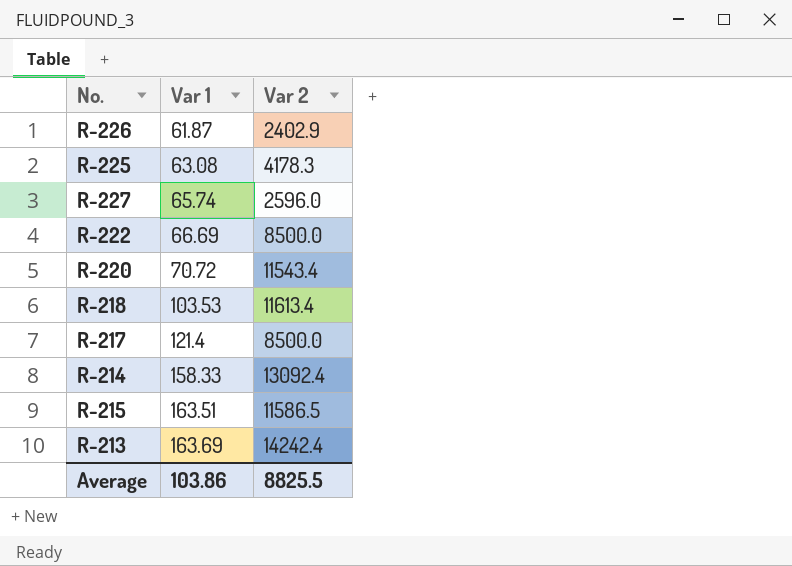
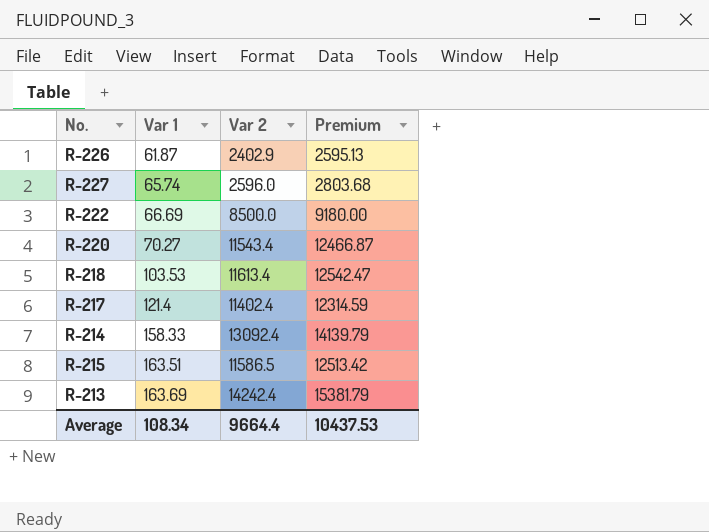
column Premium | formula: none -> [Var 2] * 1.08
row R-225: 63.08 | 4178.3 -> none
R-220 | Var 1: 70.72 -> 70.27
R-217 | Var 2: 8500.0 -> 11402.4
Average | Var 1: 103.86 -> 108.34
Average | Var 2: 8825.5 -> 9664.4

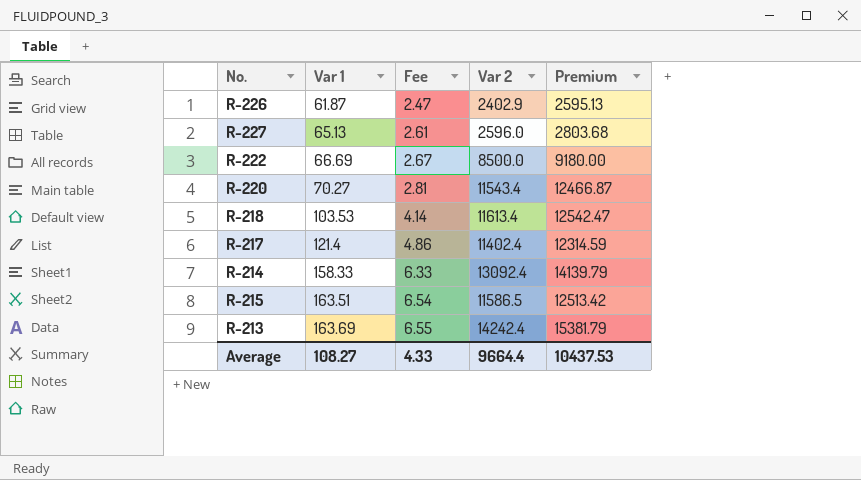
column Fee | formula: none -> [Var 1] * 0.04
R-227 | Var 1: 65.74 -> 65.13
Average | Var 1: 108.34 -> 108.27

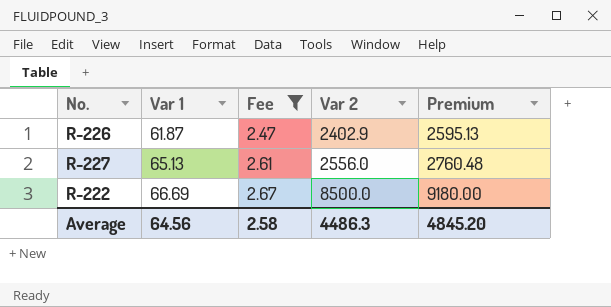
filter: none -> Fee <= 2.67
R-227 | Var 2: 2596.0 -> 2556.0
R-227 | Premium: 2803.68 -> 2760.48
Average | Var 1: 108.27 -> 64.56
Average | Fee: 4.33 -> 2.58
Average | Var 2: 9664.4 -> 4486.3
Average | Premium: 10437.53 -> 4845.20

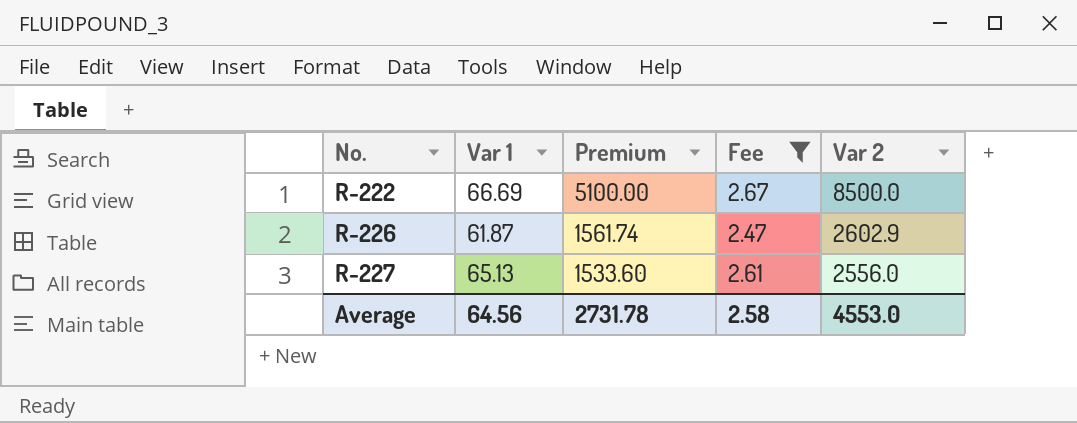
row order: Var 1 ascending -> No. ascending
column Premium | formula: [Var 2] * 1.08 -> [Var 2] * 0.6
column Premium | position: 5 -> 3
R-226 | Var 2: 2402.9 -> 2602.9
Average | Premium: 4845.20 -> 2731.78
Average | Var 2: 4486.3 -> 4553.0

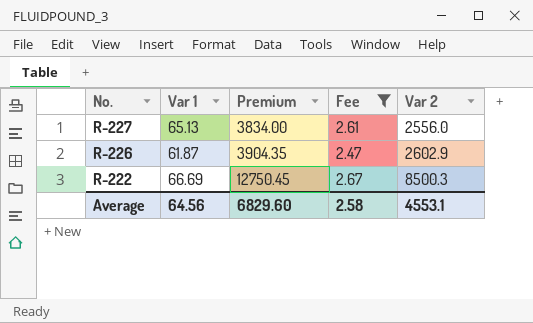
row order: No. ascending -> No. descending
column Premium | formula: [Var 2] * 0.6 -> [Var 2] * 1.5
R-222 | Var 2: 8500.0 -> 8500.3
Average | Premium: 2731.78 -> 6829.60
Average | Var 2: 4553.0 -> 4553.1

